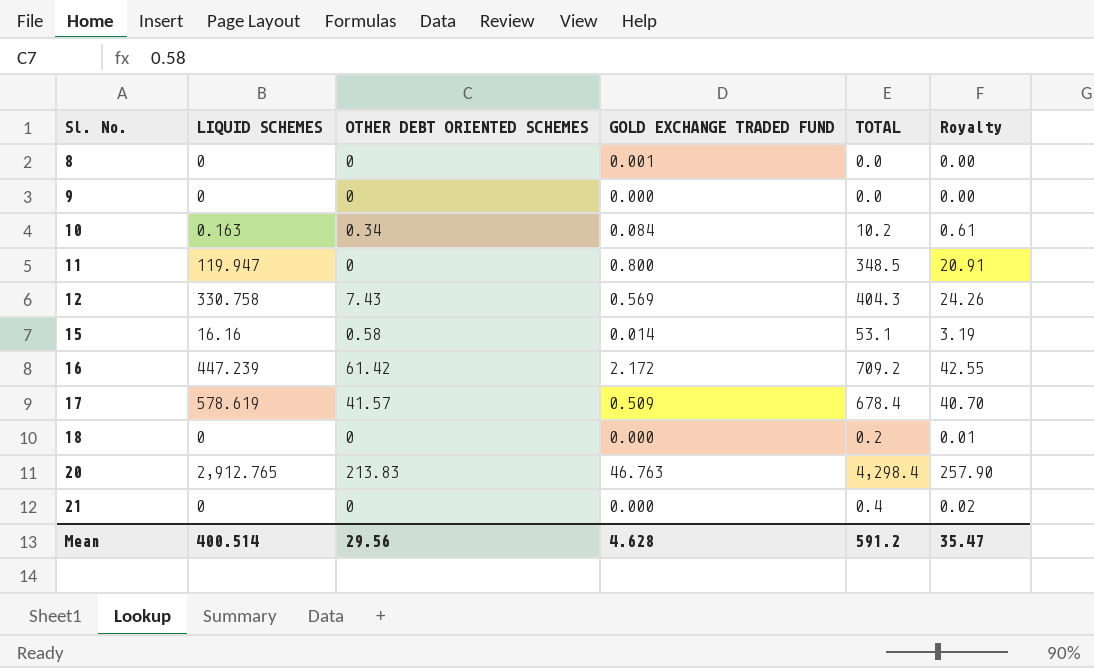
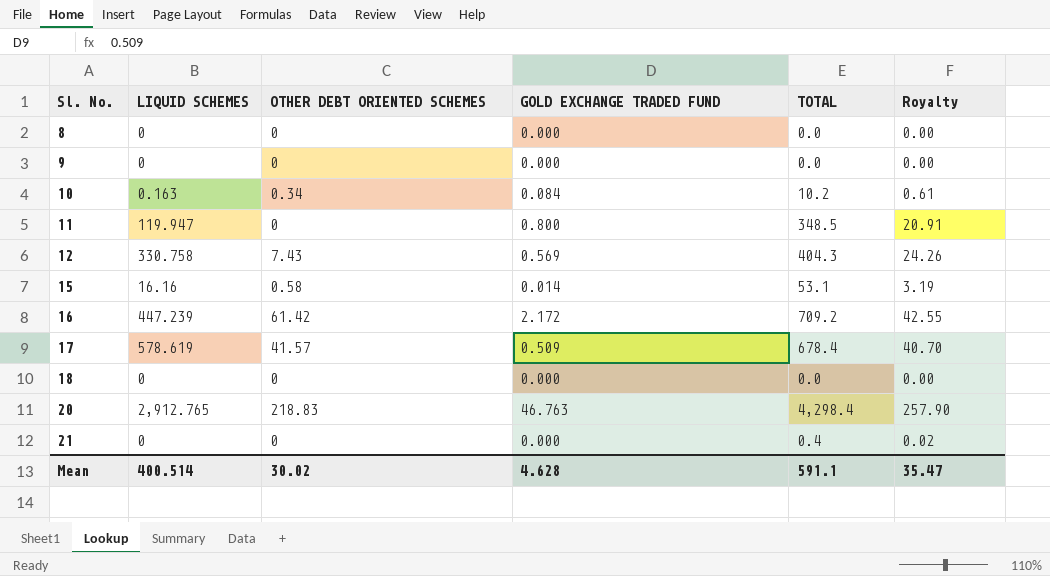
8 | GOLD EXCHANGE TRADED FUND: 0.001 -> 0.000
18 | TOTAL: 0.2 -> 0.0
18 | Royalty: 0.01 -> 0.00
20 | OTHER DEBT ORIENTED SCHEMES: 213.83 -> 218.83
Mean | OTHER DEBT ORIENTED SCHEMES: 29.56 -> 30.02
Mean | TOTAL: 591.2 -> 591.1

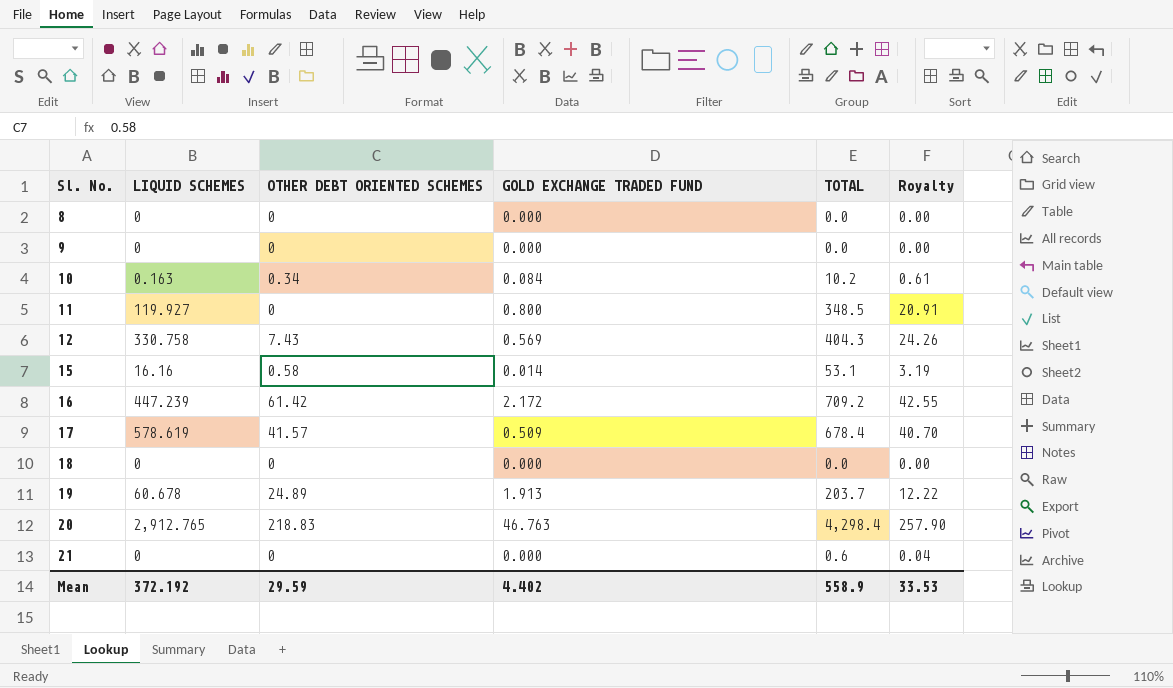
11 | LIQUID SCHEMES: 119.947 -> 119.927
row 19: none -> 60.678 | 24.89 | 1.913 | 203.7 | 12.22
21 | TOTAL: 0.4 -> 0.6
21 | Royalty: 0.02 -> 0.04
Mean | LIQUID SCHEMES: 400.514 -> 372.192
Mean | OTHER DEBT ORIENTED SCHEMES: 30.02 -> 29.59
Mean | GOLD EXCHANGE TRADED FUND: 4.628 -> 4.402
Mean | TOTAL: 591.1 -> 558.9
Mean | Royalty: 35.47 -> 33.53

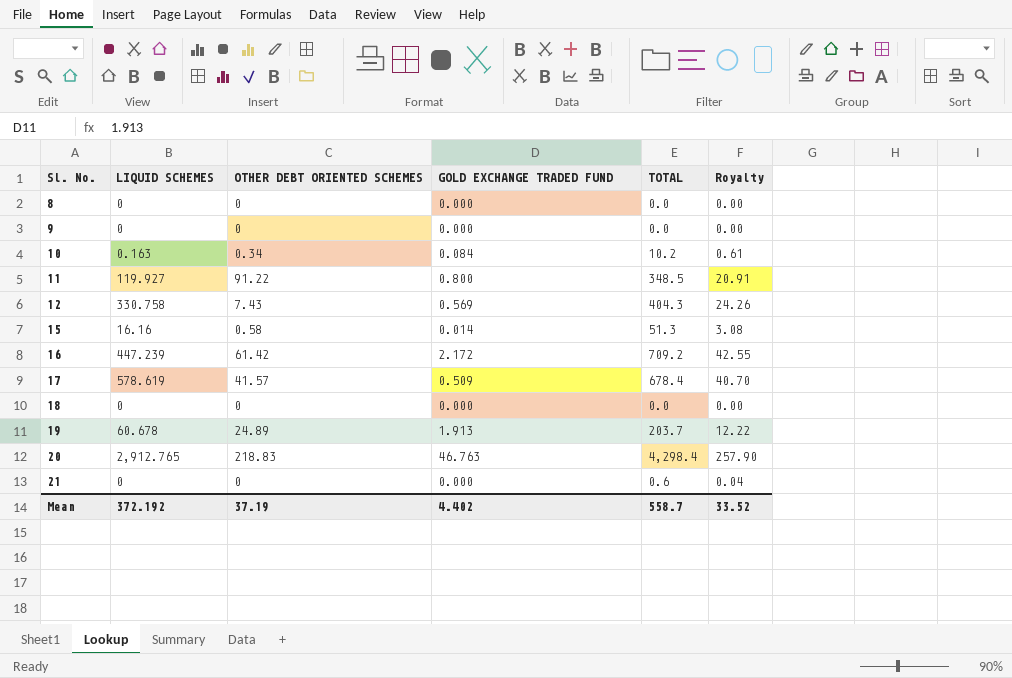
11 | OTHER DEBT ORIENTED SCHEMES: 0 -> 91.22
15 | TOTAL: 53.1 -> 51.3
15 | Royalty: 3.19 -> 3.08
Mean | OTHER DEBT ORIENTED SCHEMES: 29.59 -> 37.19
Mean | TOTAL: 558.9 -> 558.7
Mean | Royalty: 33.53 -> 33.52

